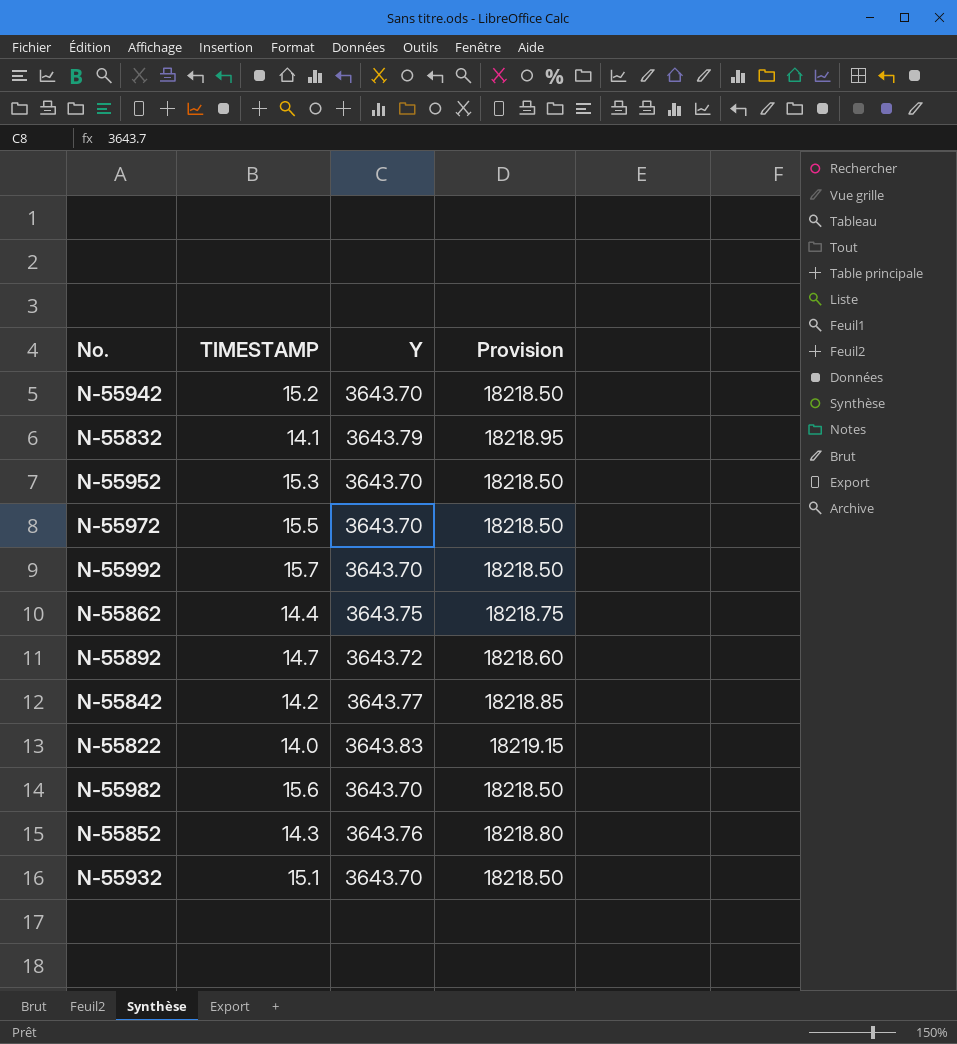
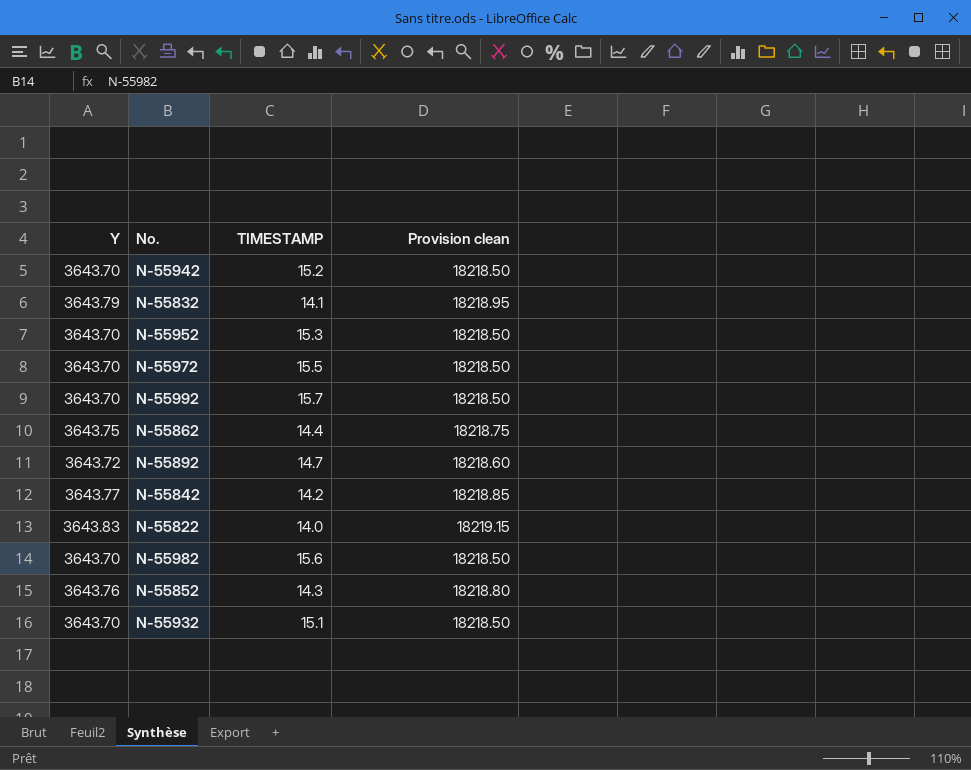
column Y | position: 3 -> 1
column name: Provision -> Provision clean

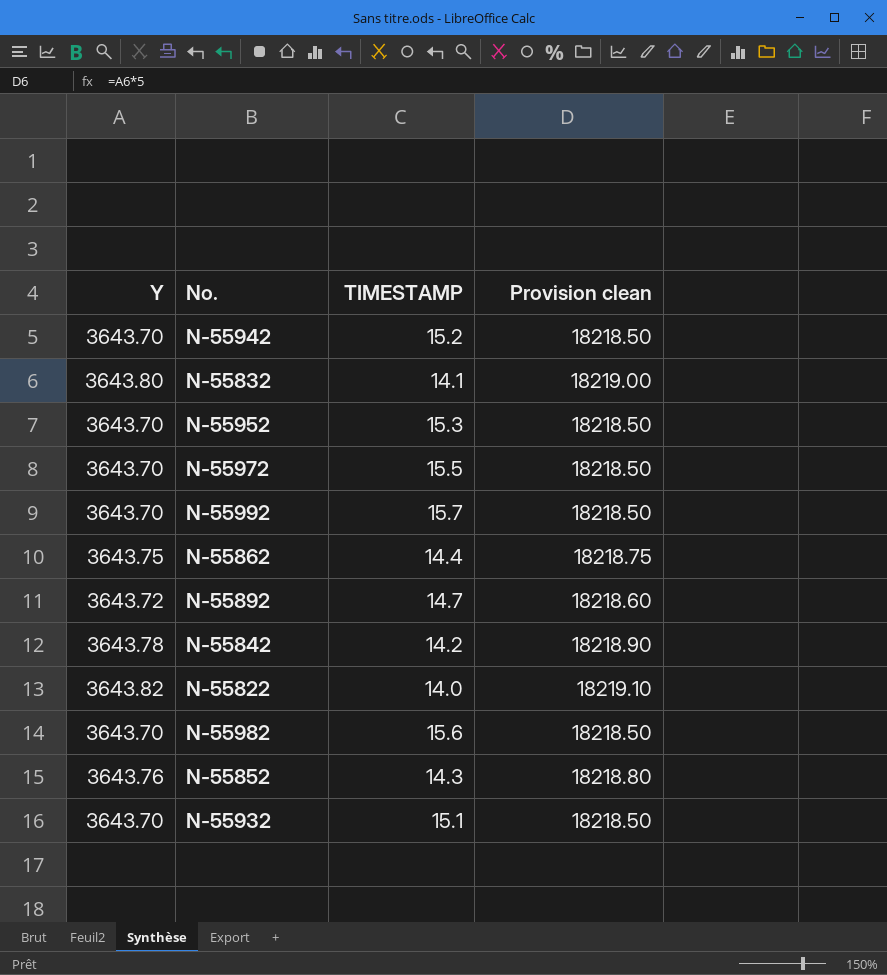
N-55832 | Y: 3643.79 -> 3643.80
N-55832 | Provision clean: 18218.95 -> 18219.00
N-55842 | Y: 3643.77 -> 3643.78
N-55842 | Provision clean: 18218.85 -> 18218.90
N-55822 | Y: 3643.83 -> 3643.82
N-55822 | Provision clean: 18219.15 -> 18219.10

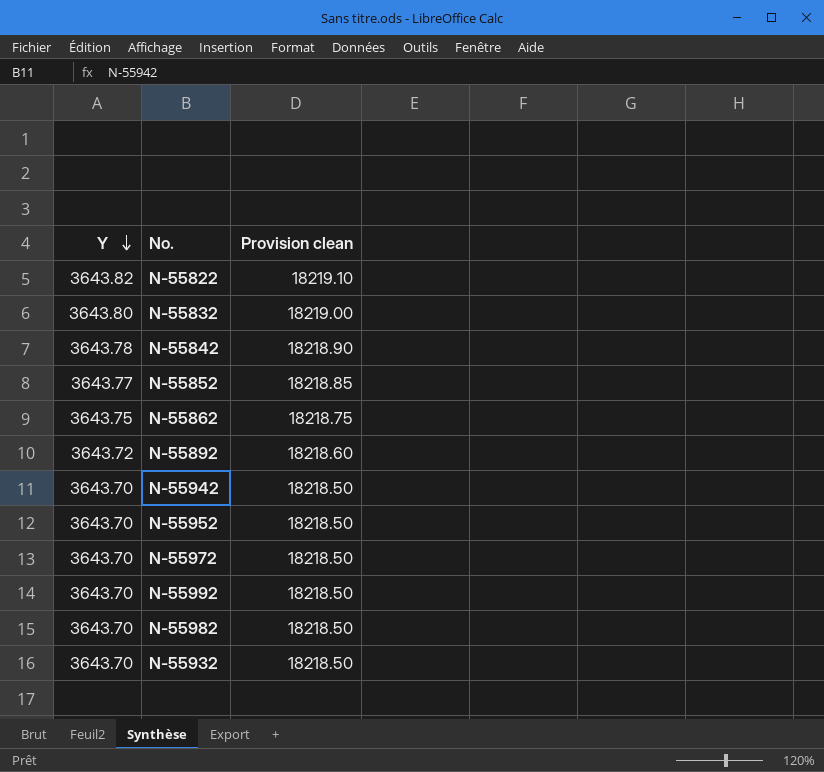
row order: none -> Y descending
column TIMESTAMP | position: 3 -> none
N-55852 | Y: 3643.76 -> 3643.77
N-55852 | Provision clean: 18218.80 -> 18218.85

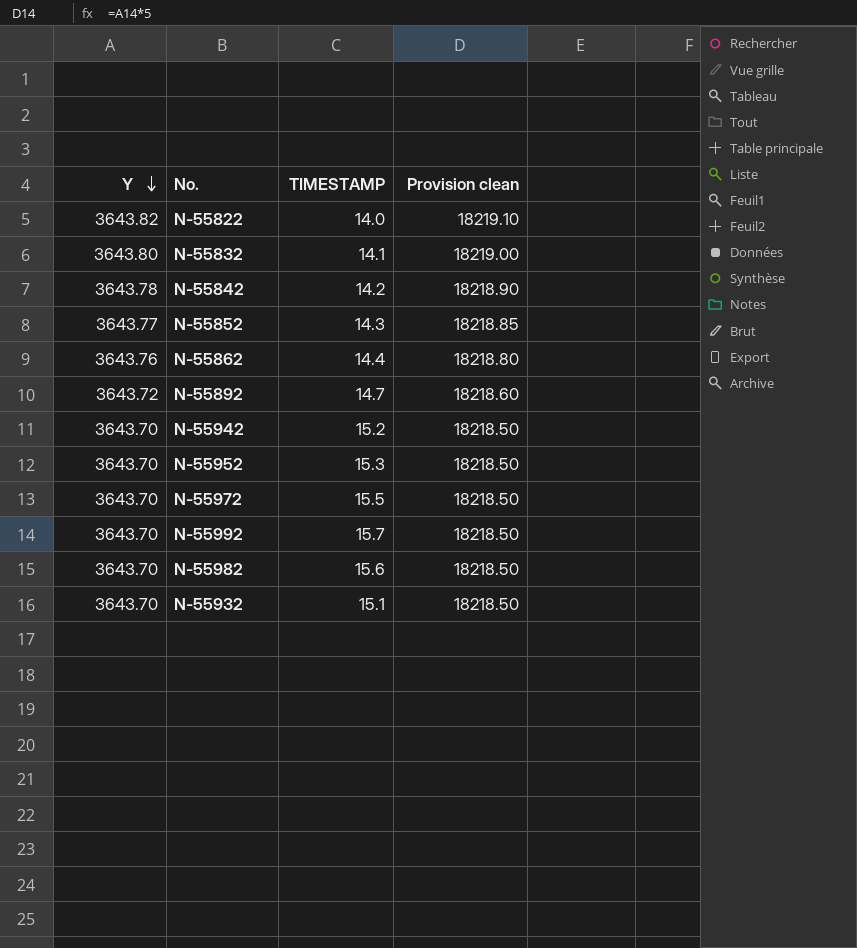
column TIMESTAMP | position: none -> 3
N-55862 | Y: 3643.75 -> 3643.76
N-55862 | Provision clean: 18218.75 -> 18218.80

